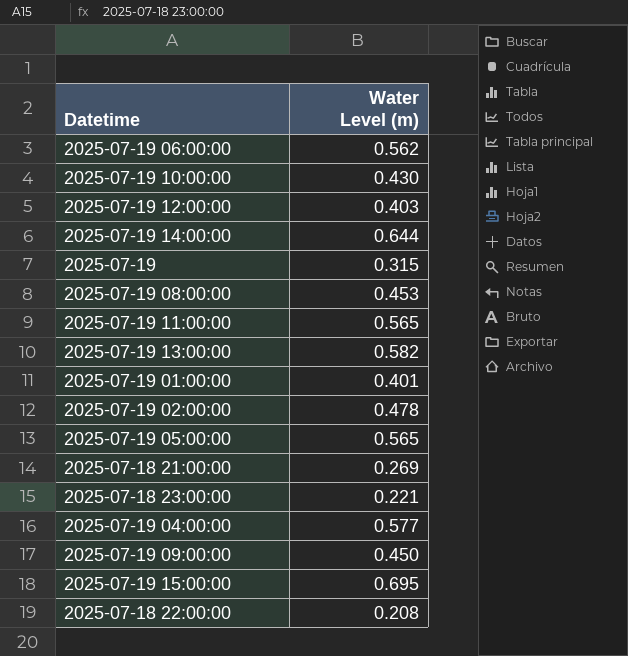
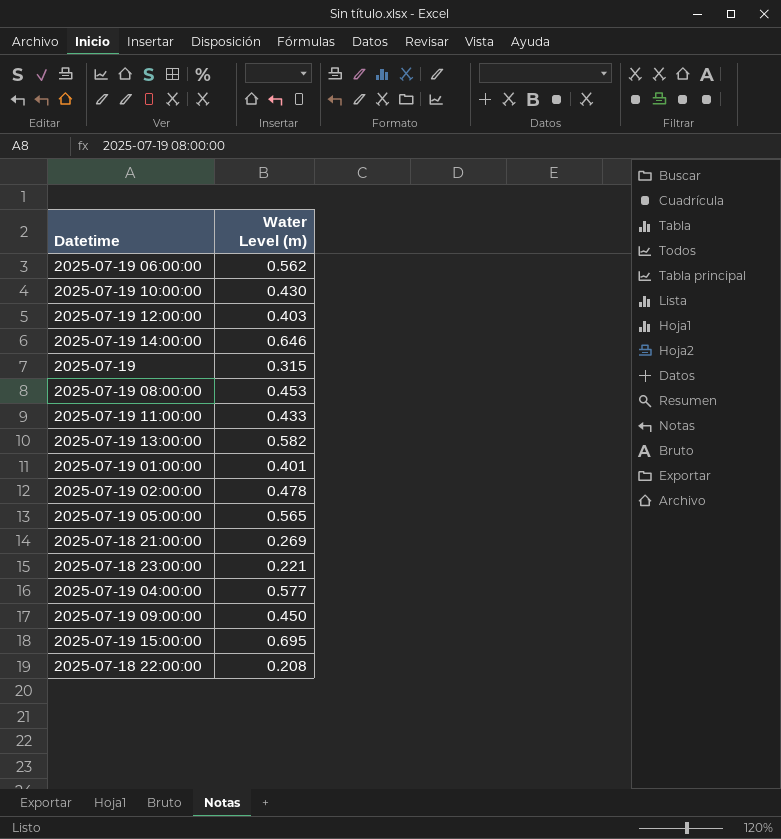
2025-07-19 14:00:00 | Water Level (m): 0.644 -> 0.646
2025-07-19 11:00:00 | Water Level (m): 0.565 -> 0.433

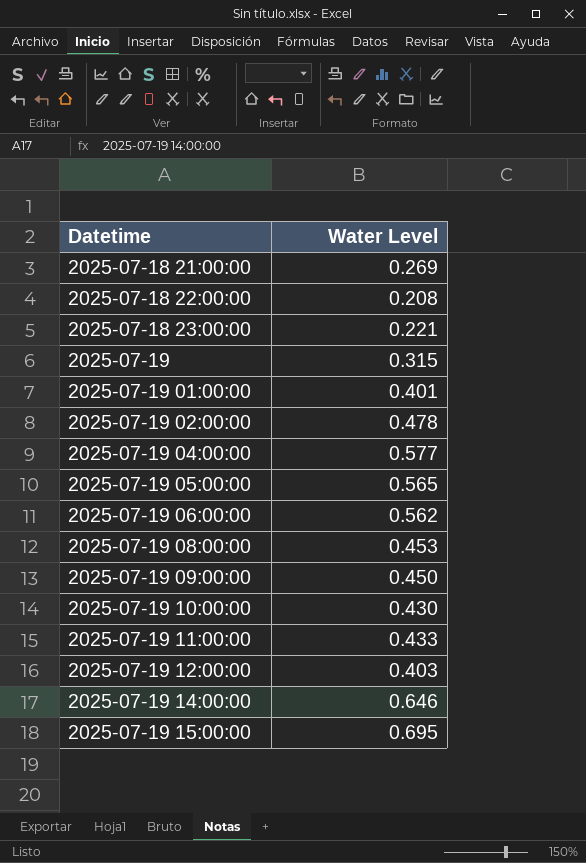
row order: none -> Datetime ascending
column name: Water Level (m) -> Water Level
row 2025-07-19 13:00:00: 0.582 -> none

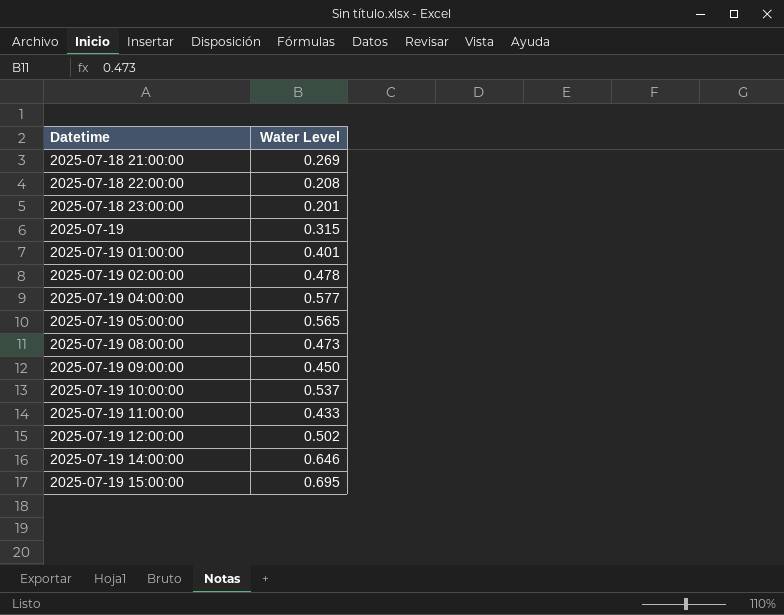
row 2025-07-19 06:00:00: 0.562 -> none
2025-07-18 23:00:00 | Water Level: 0.221 -> 0.201
2025-07-19 08:00:00 | Water Level: 0.453 -> 0.473
2025-07-19 10:00:00 | Water Level: 0.430 -> 0.537
2025-07-19 12:00:00 | Water Level: 0.403 -> 0.502

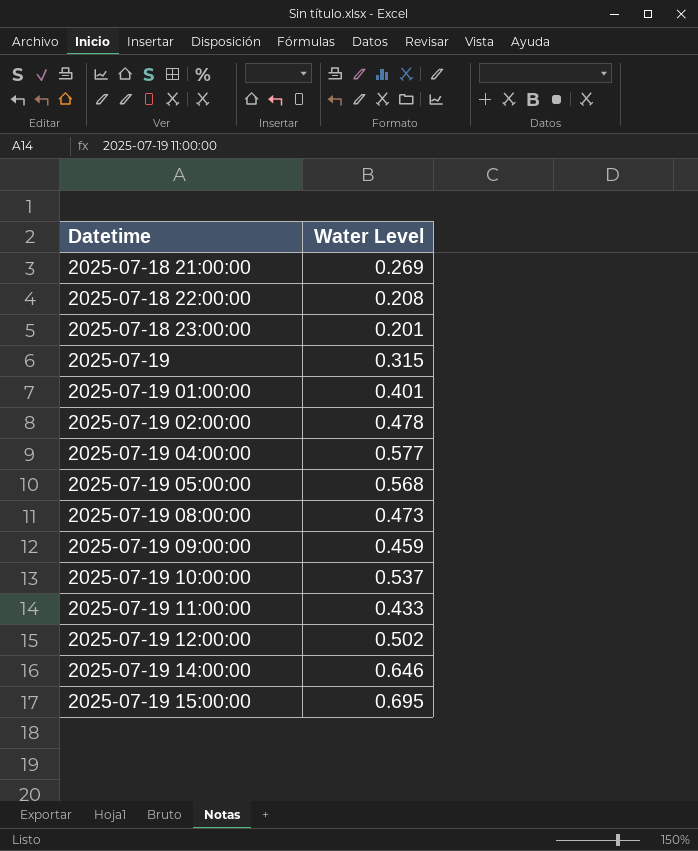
2025-07-19 05:00:00 | Water Level: 0.565 -> 0.568
2025-07-19 09:00:00 | Water Level: 0.450 -> 0.459

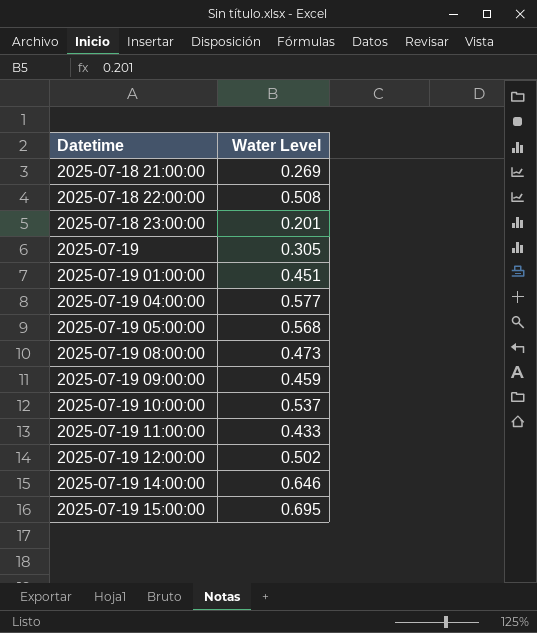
row 2025-07-19 02:00:00: 0.478 -> none
2025-07-18 22:00:00 | Water Level: 0.208 -> 0.508
2025-07-19 | Water Level: 0.315 -> 0.305
2025-07-19 01:00:00 | Water Level: 0.401 -> 0.451

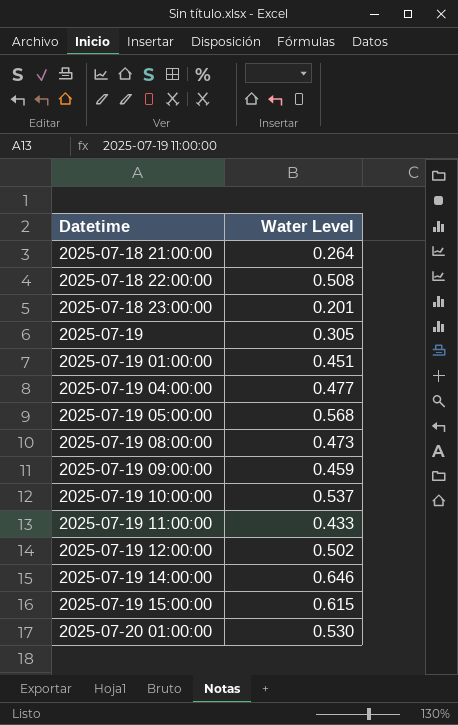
2025-07-18 21:00:00 | Water Level: 0.269 -> 0.264
2025-07-19 04:00:00 | Water Level: 0.577 -> 0.477
2025-07-19 15:00:00 | Water Level: 0.695 -> 0.615
row 2025-07-20 01:00:00: none -> 0.530

